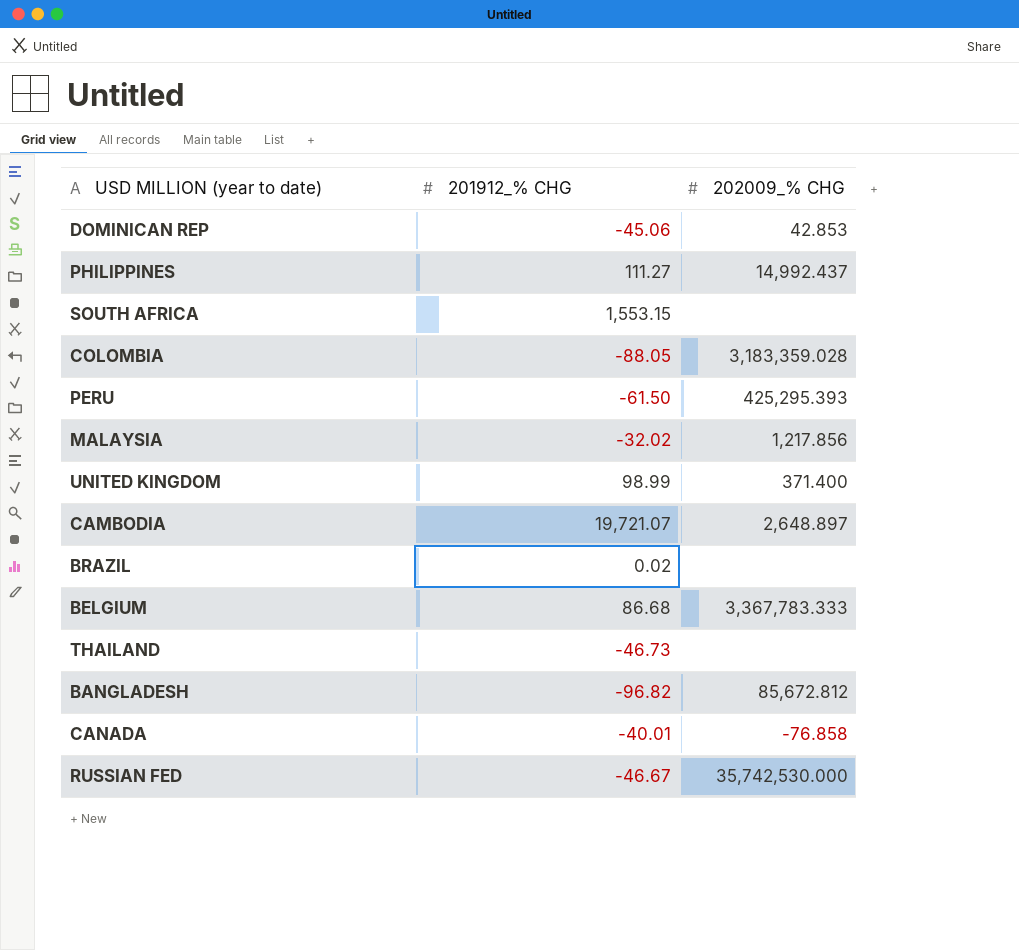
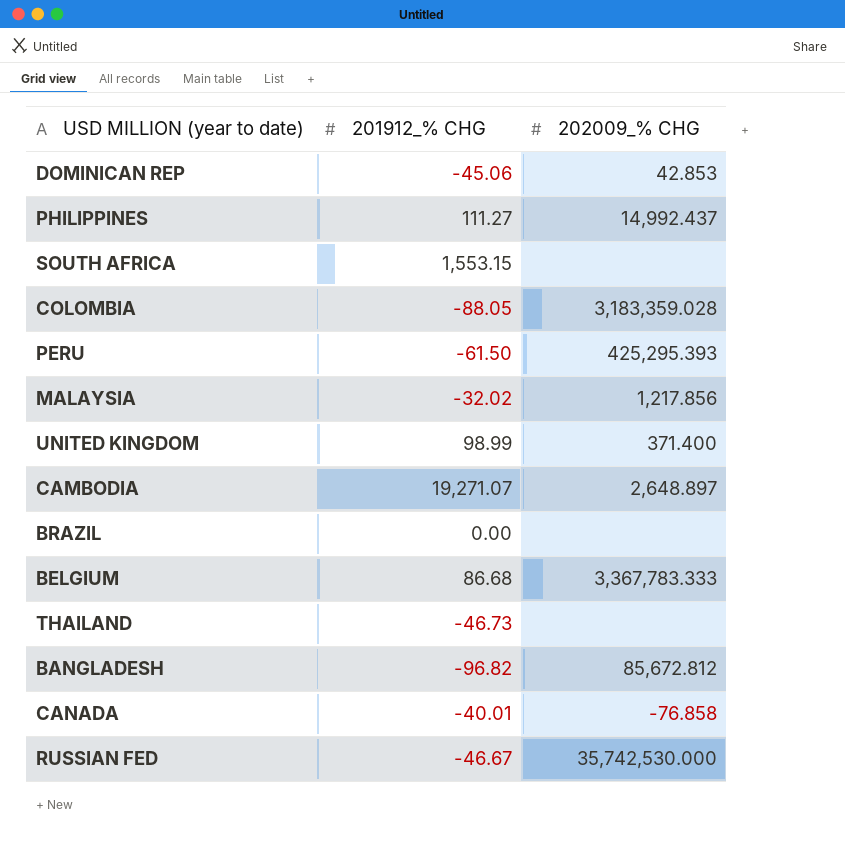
CAMBODIA | 201912_% CHG: 19,721.07 -> 19,271.07
BRAZIL | 201912_% CHG: 0.02 -> 0.00

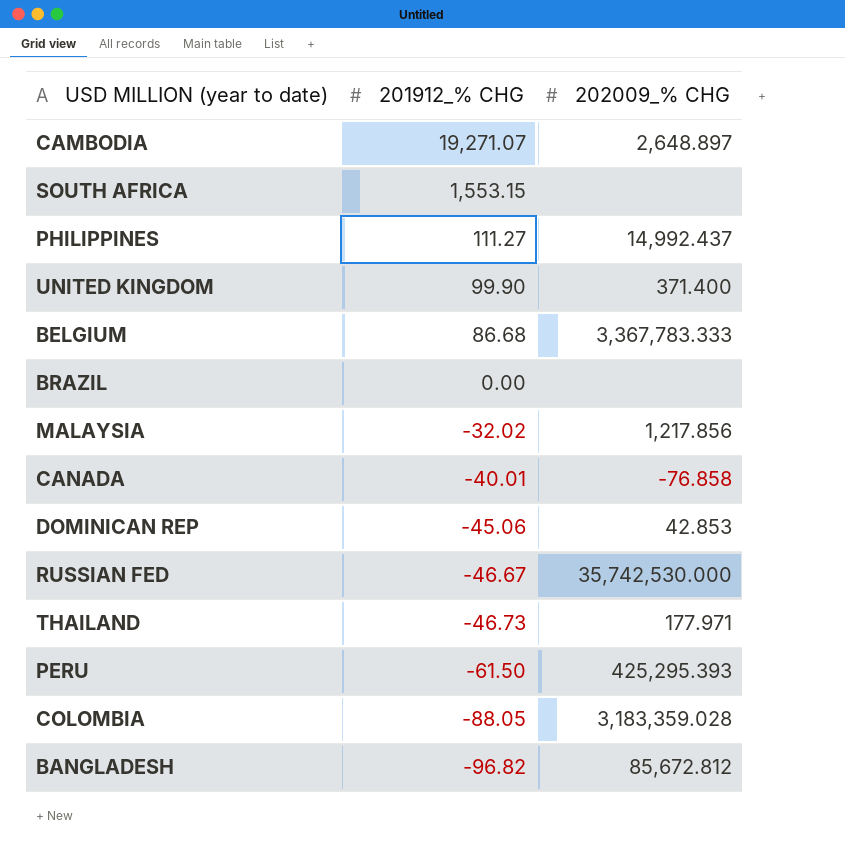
row order: none -> 201912_% CHG descending
UNITED KINGDOM | 201912_% CHG: 98.99 -> 99.90
THAILAND | 202009_% CHG: none -> 177.971

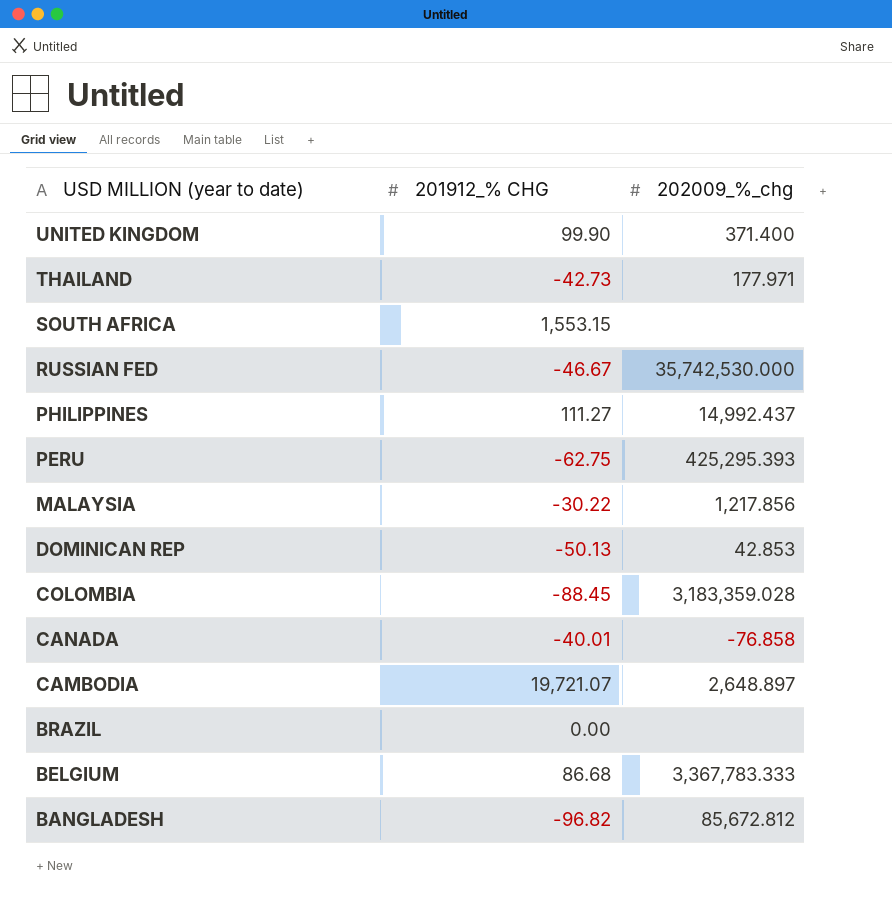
row order: 201912_% CHG descending -> USD MILLION (year to date) descending
column name: 202009_% CHG -> 202009_%_chg
THAILAND | 201912_% CHG: -46.73 -> -42.73
PERU | 201912_% CHG: -61.50 -> -62.75
MALAYSIA | 201912_% CHG: -32.02 -> -30.22
DOMINICAN REP | 201912_% CHG: -45.06 -> -50.13
COLOMBIA | 201912_% CHG: -88.05 -> -88.45
CAMBODIA | 201912_% CHG: 19,271.07 -> 19,721.07

